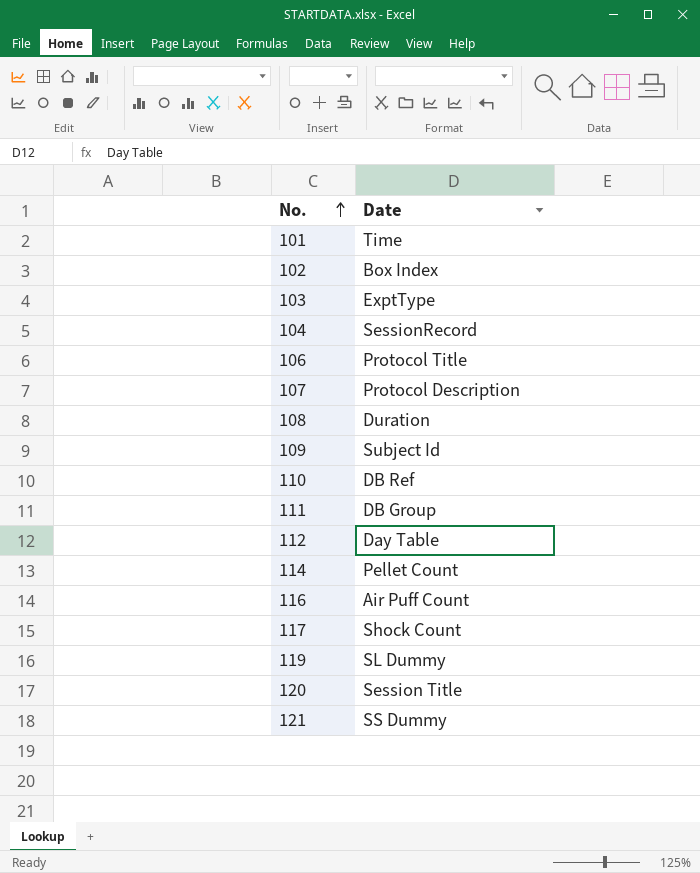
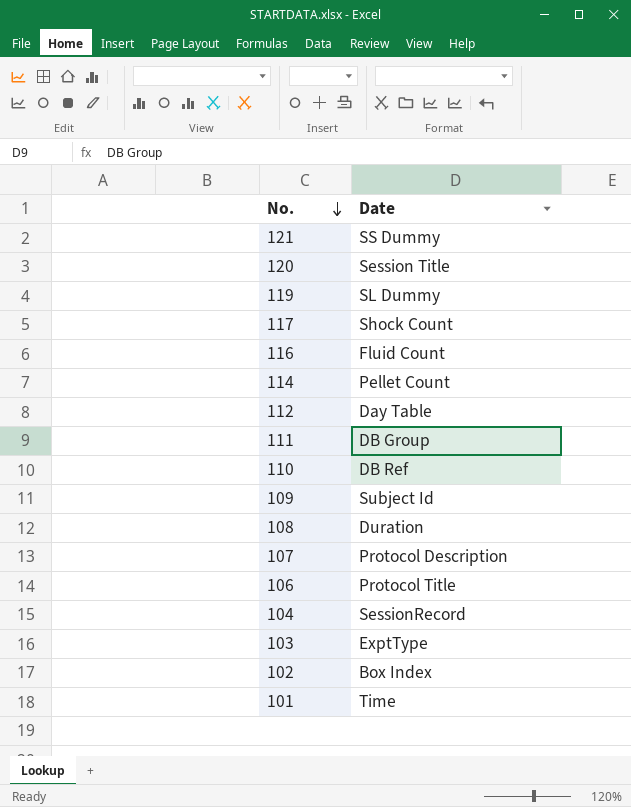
row order: No. ascending -> No. descending
116 | Date: Air Puff Count -> Fluid Count

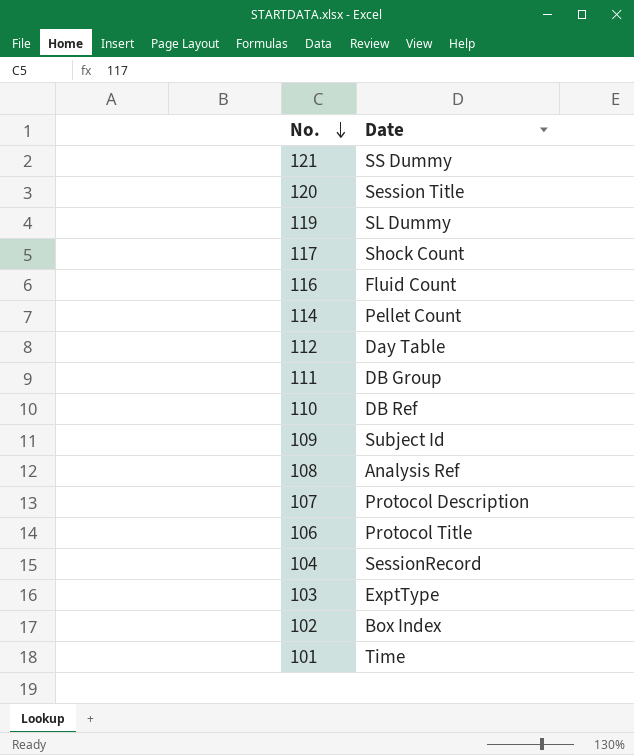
108 | Date: Duration -> Analysis Ref

